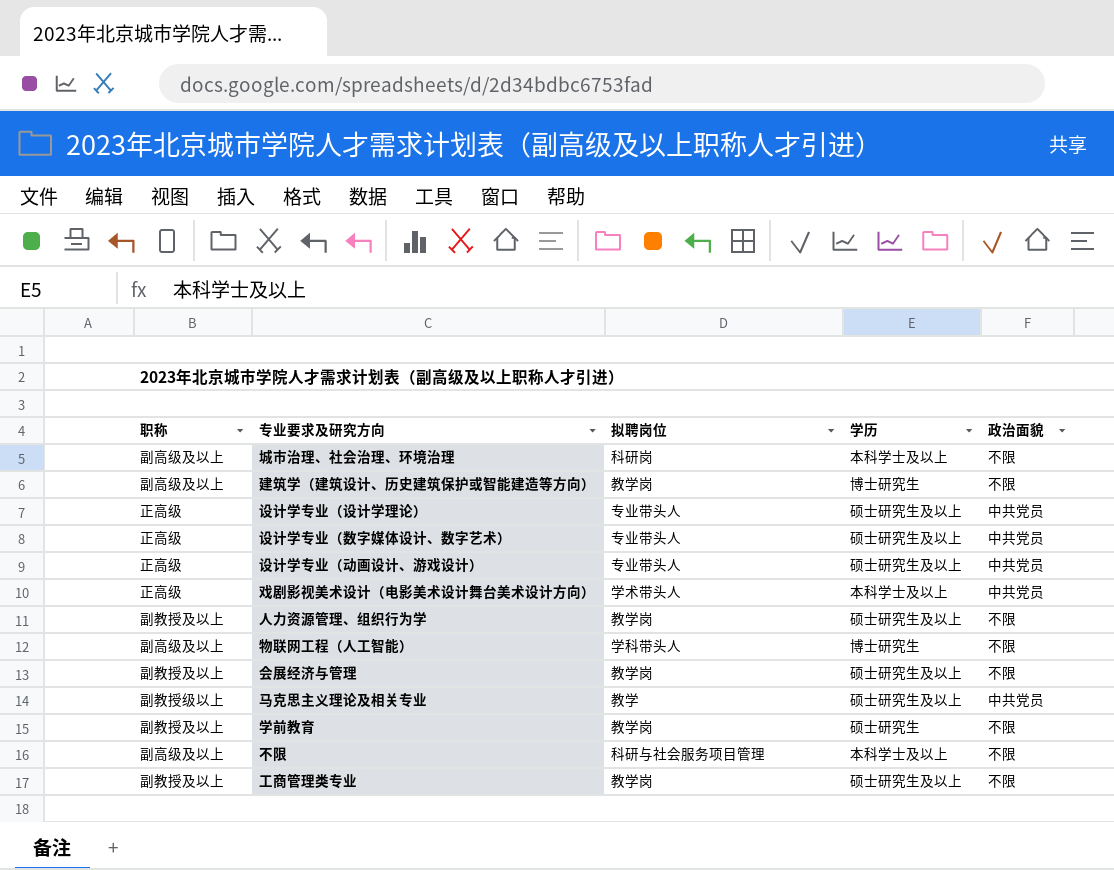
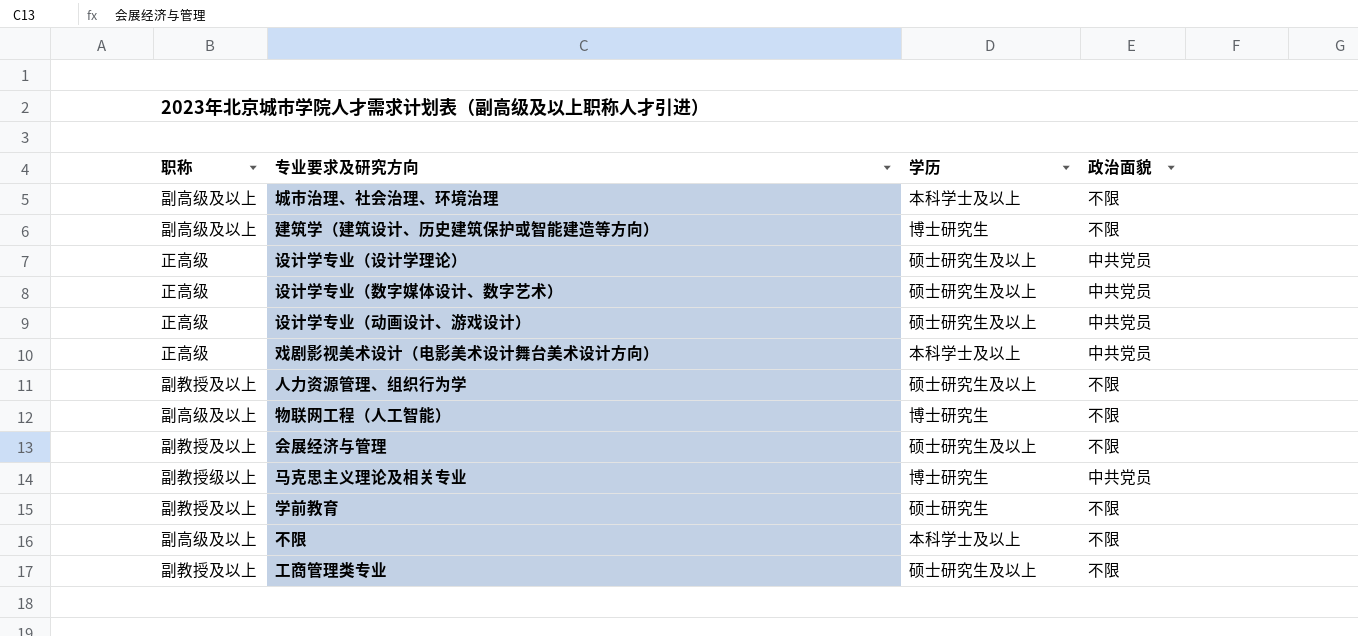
column 拟聘岗位 | position: 3 -> none
马克思主义理论及相关专业 | 学历: 硕士研究生及以上 -> 博士研究生

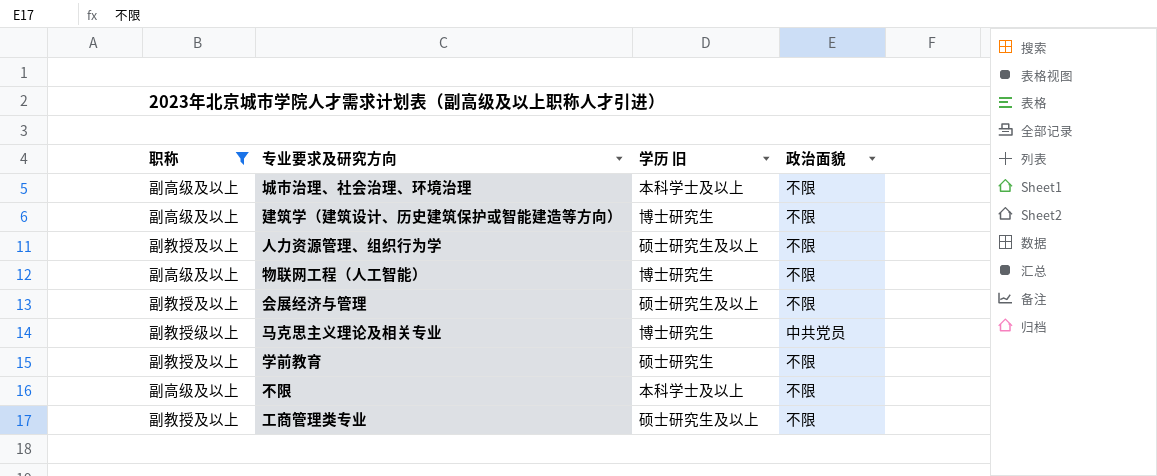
filter: none -> 职称 != 正高级
column name: 学历 -> 学历 旧

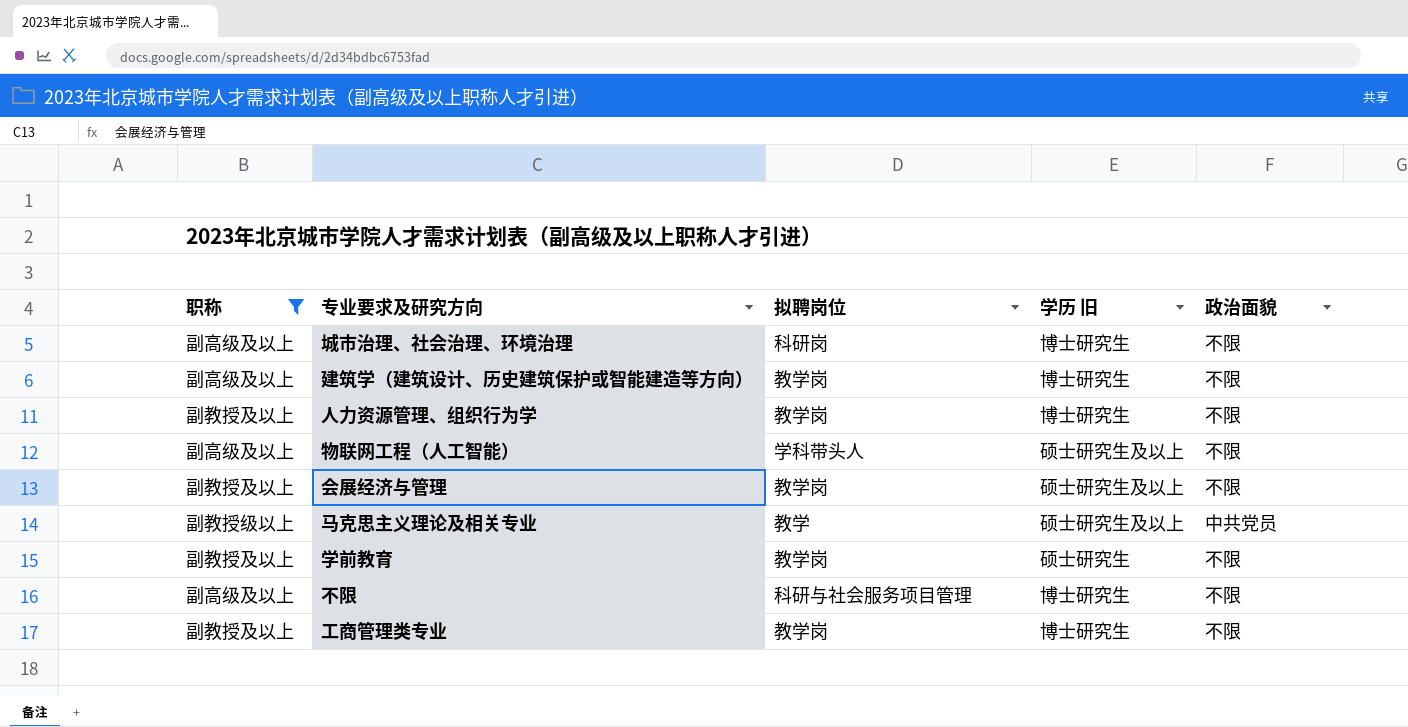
column 拟聘岗位 | position: none -> 3
城市治理、社会治理、环境治理 | 学历 旧: 本科学士及以上 -> 博士研究生
人力资源管理、组织行为学 | 学历 旧: 硕士研究生及以上 -> 博士研究生
物联网工程（人工智能） | 学历 旧: 博士研究生 -> 硕士研究生及以上
马克思主义理论及相关专业 | 学历 旧: 博士研究生 -> 硕士研究生及以上
不限 | 学历 旧: 本科学士及以上 -> 博士研究生
工商管理类专业 | 学历 旧: 硕士研究生及以上 -> 博士研究生

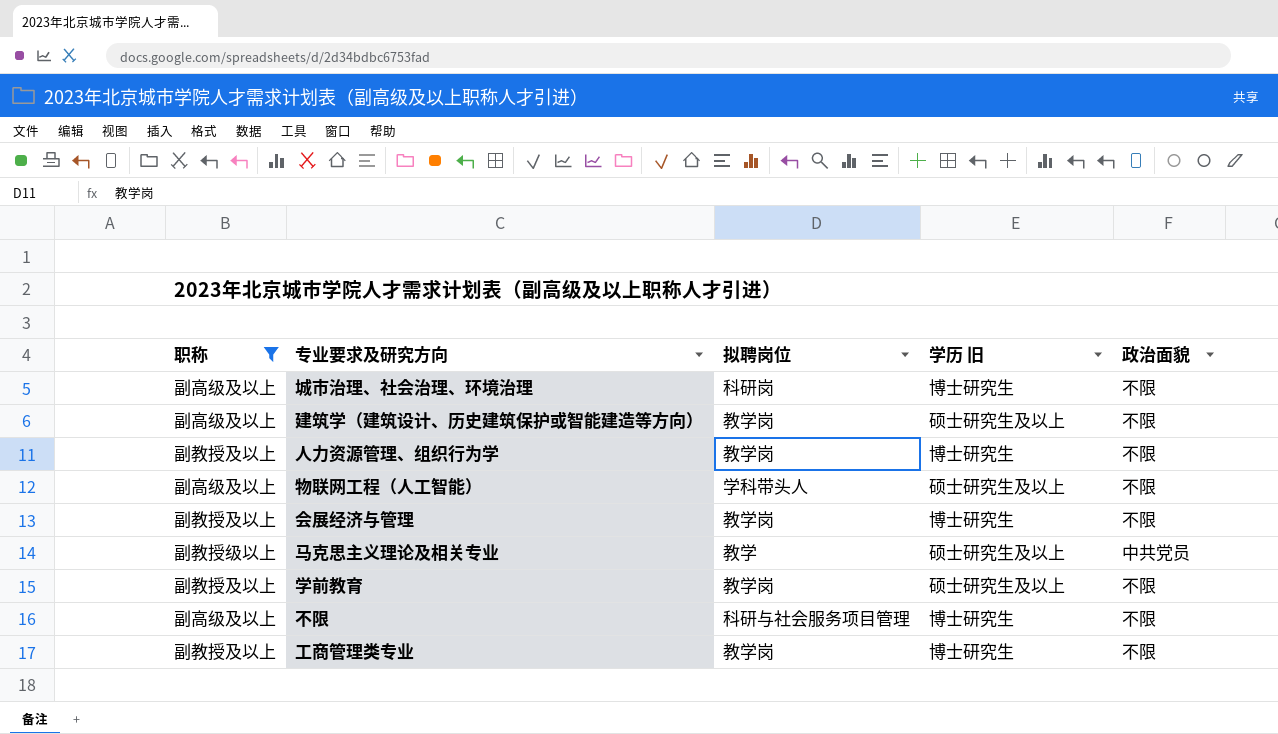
建筑学（建筑设计、历史建筑保护或智能建造等方向） | 学历 旧: 博士研究生 -> 硕士研究生及以上
会展经济与管理 | 学历 旧: 硕士研究生及以上 -> 博士研究生
学前教育 | 学历 旧: 硕士研究生 -> 硕士研究生及以上

